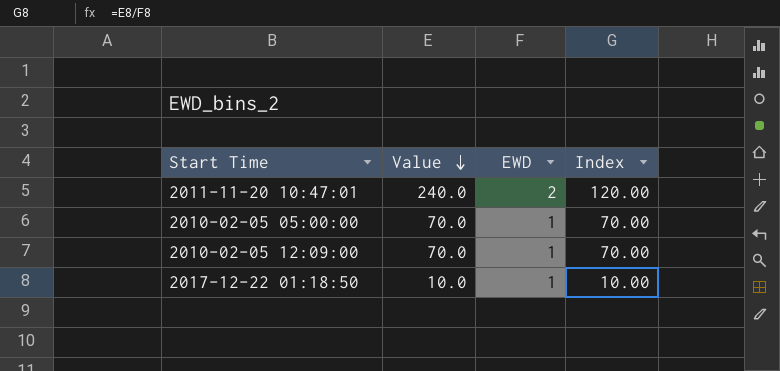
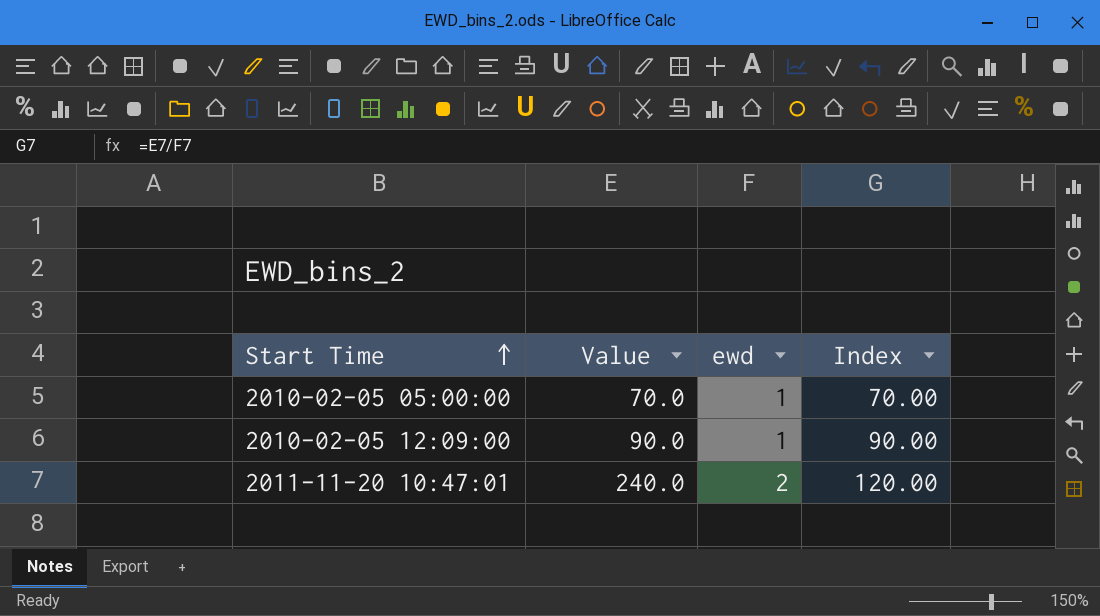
row order: Value descending -> Start Time ascending
column name: EWD -> ewd
row 2017-12-22 01:18:50: 10.0 | 1 | 10.00 -> none
2010-02-05 12:09:00 | Value: 70.0 -> 90.0
2010-02-05 12:09:00 | Index: 70.00 -> 90.00

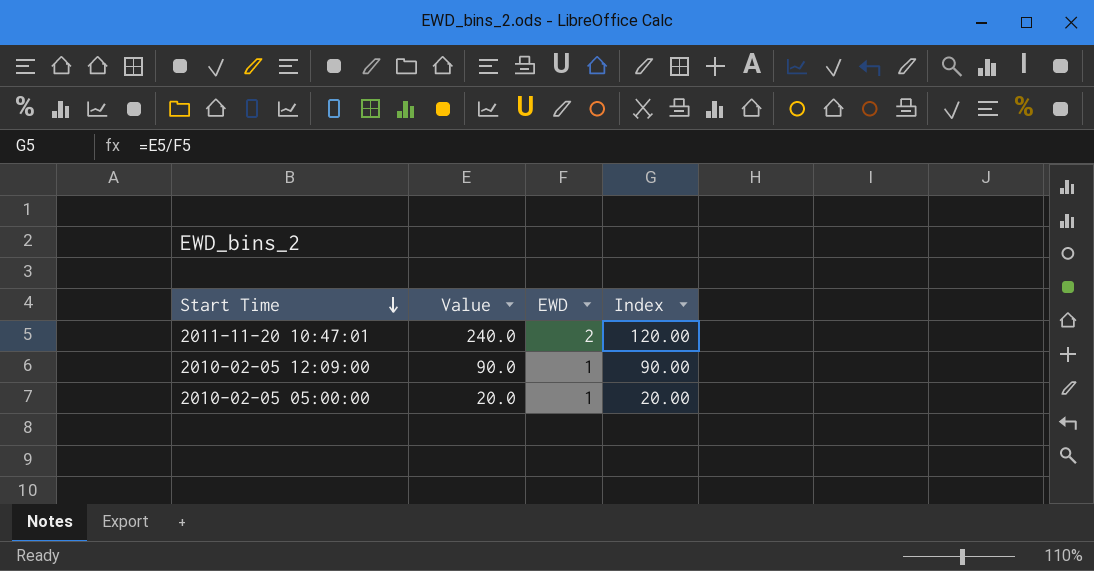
row order: Start Time ascending -> Start Time descending
column name: ewd -> EWD
2010-02-05 05:00:00 | Value: 70.0 -> 20.0
2010-02-05 05:00:00 | Index: 70.00 -> 20.00

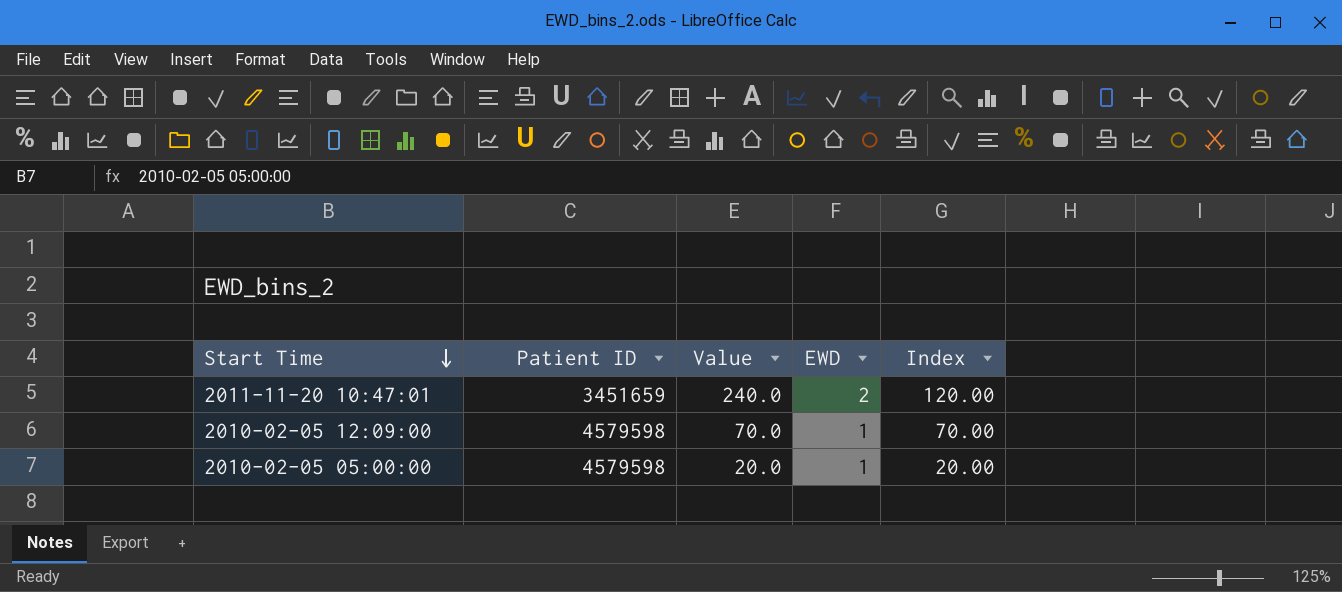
column Patient ID | position: none -> 2
2010-02-05 12:09:00 | Value: 90.0 -> 70.0
2010-02-05 12:09:00 | Index: 90.00 -> 70.00

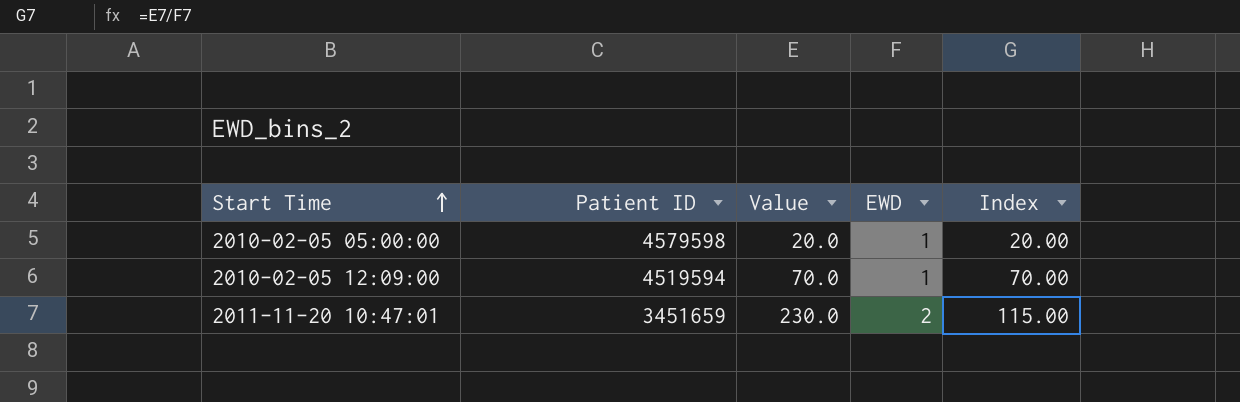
row order: Start Time descending -> Start Time ascending
2010-02-05 12:09:00 | Patient ID: 4579598 -> 4519594
2011-11-20 10:47:01 | Value: 240.0 -> 230.0
2011-11-20 10:47:01 | Index: 120.00 -> 115.00

